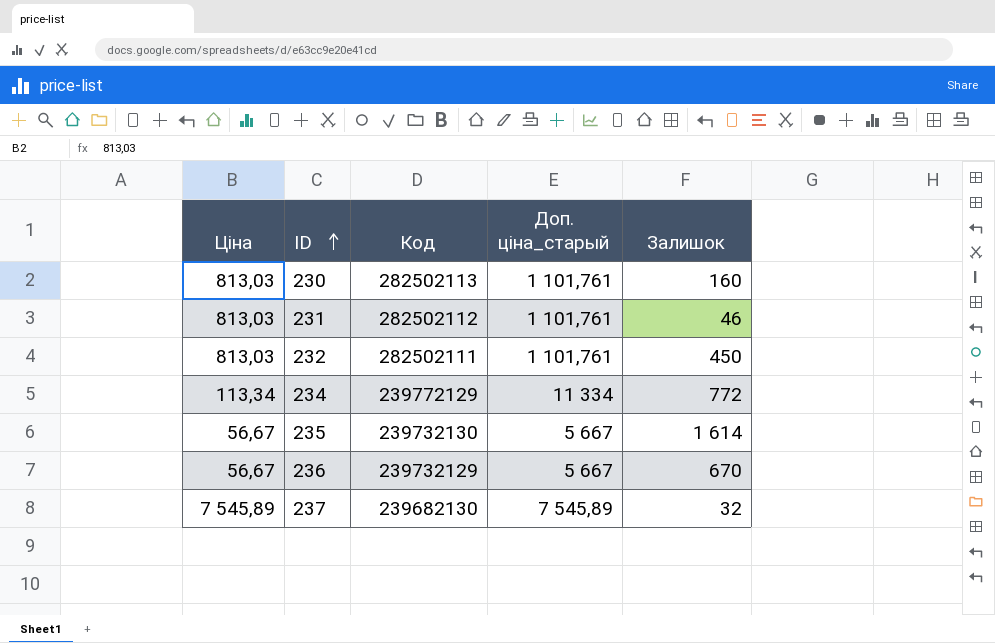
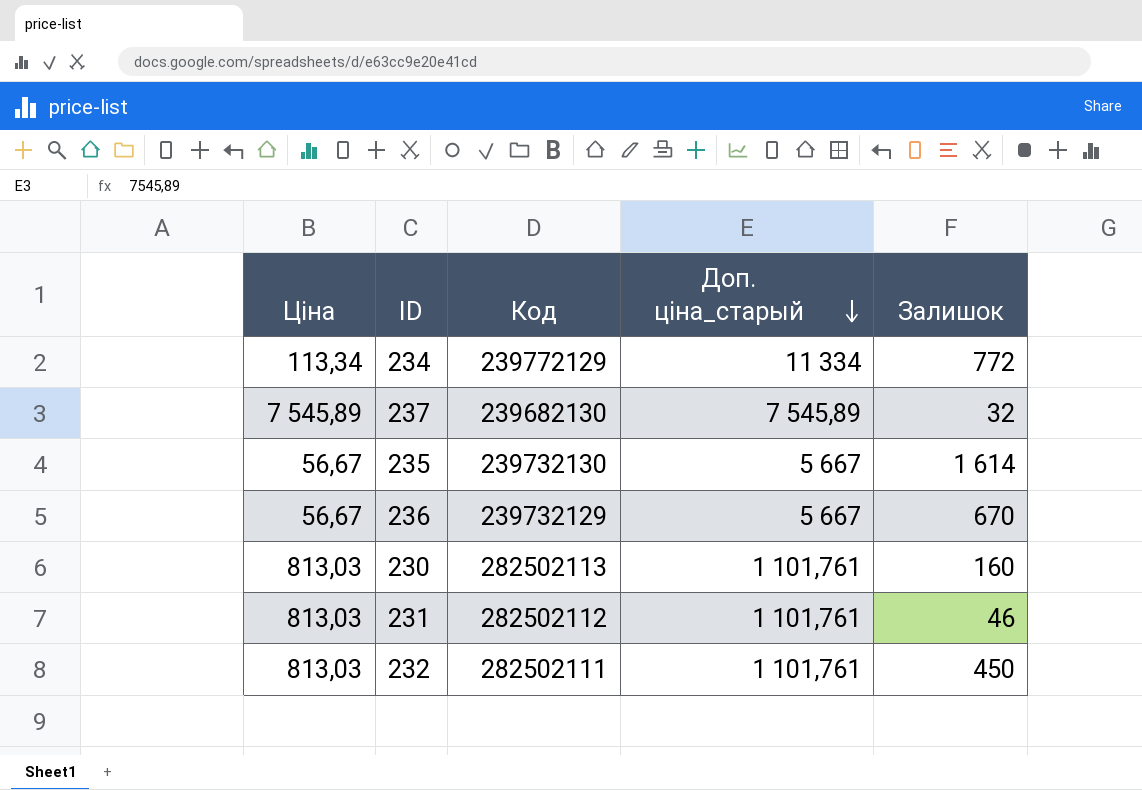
row order: ID ascending -> Доп. ціна_старый descending

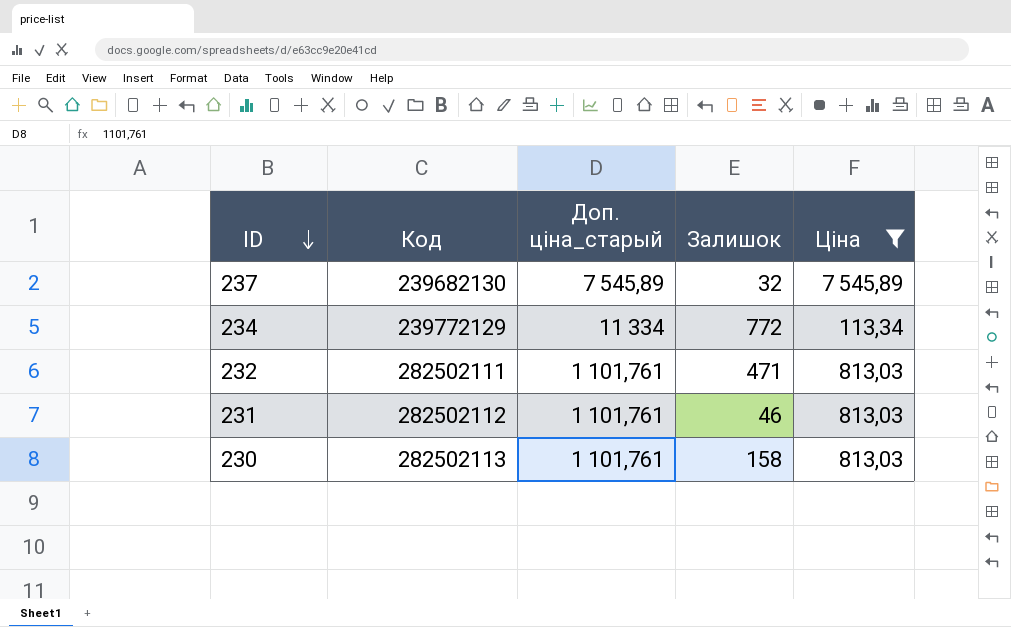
filter: none -> Ціна != 56,67
row order: Доп. ціна_старый descending -> ID descending
column Ціна | position: 1 -> 5
232 | Залишок: 450 -> 471
230 | Залишок: 160 -> 158

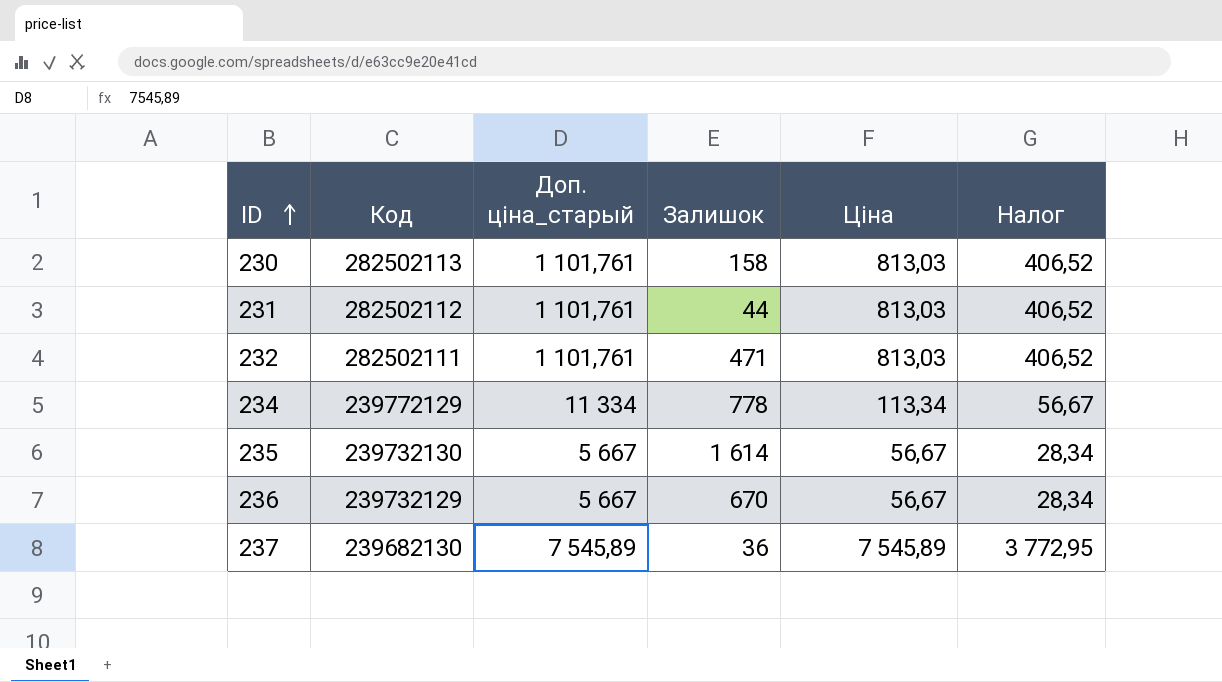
filter: Ціна != 56,67 -> none
row order: ID descending -> ID ascending
column Налог | formula: none -> [Ціна] * 0,5
231 | Залишок: 46 -> 44
234 | Залишок: 772 -> 778
237 | Залишок: 32 -> 36

